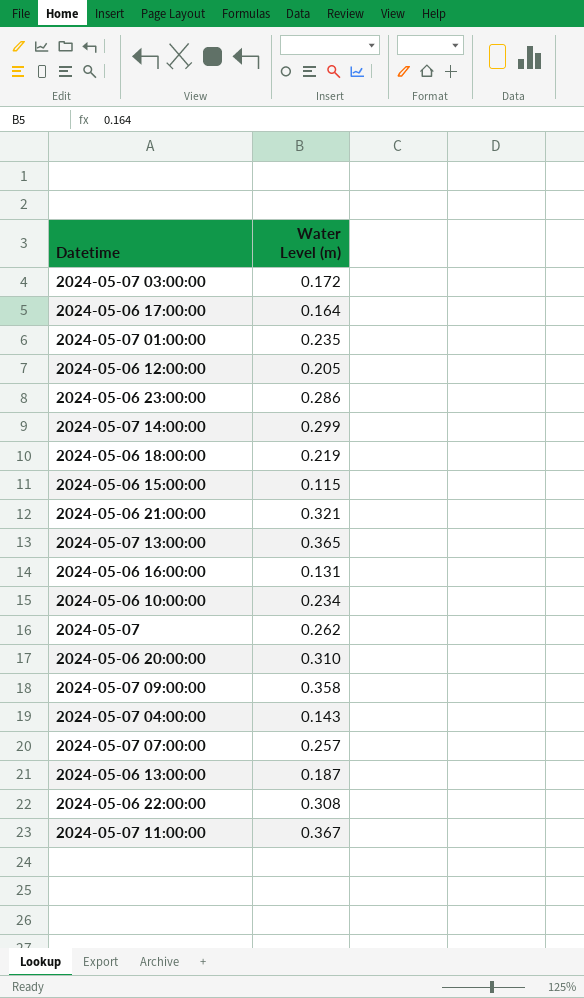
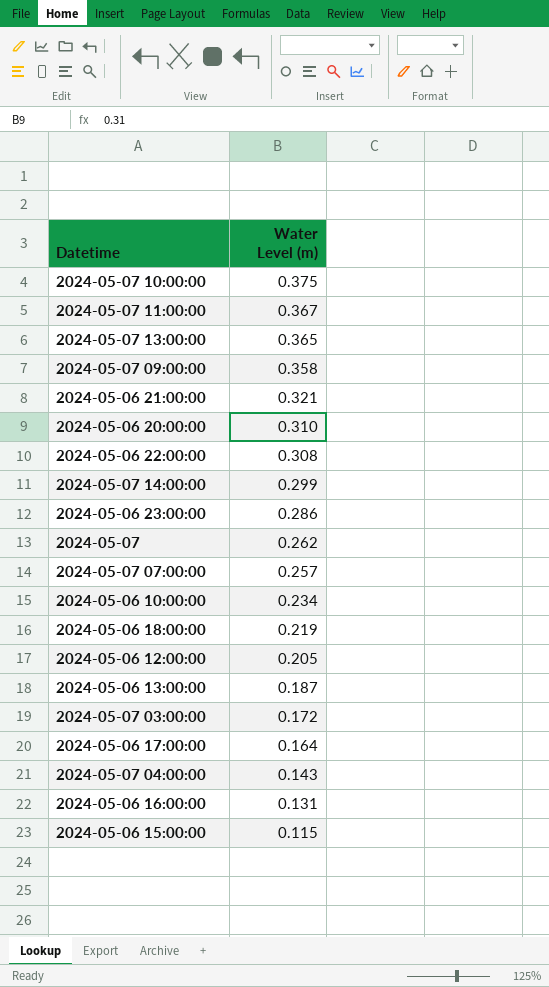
row order: none -> Water Level (m) descending
row 2024-05-07 01:00:00: 0.235 -> none
row 2024-05-07 10:00:00: none -> 0.375

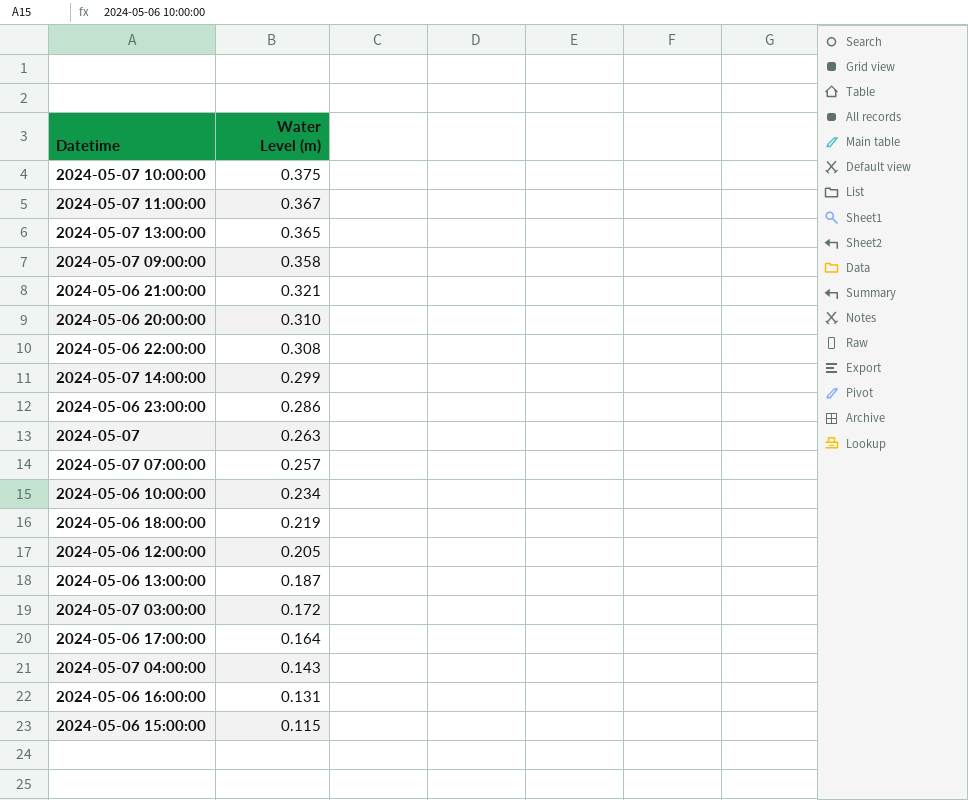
2024-05-07 | Water Level (m): 0.262 -> 0.263

